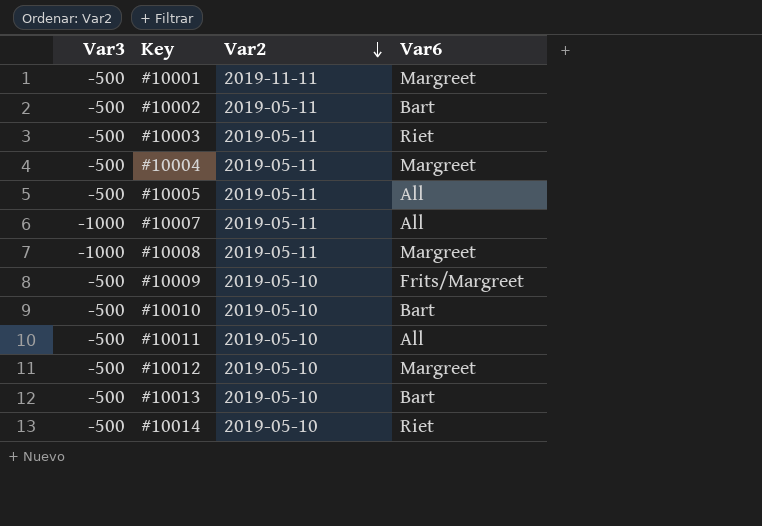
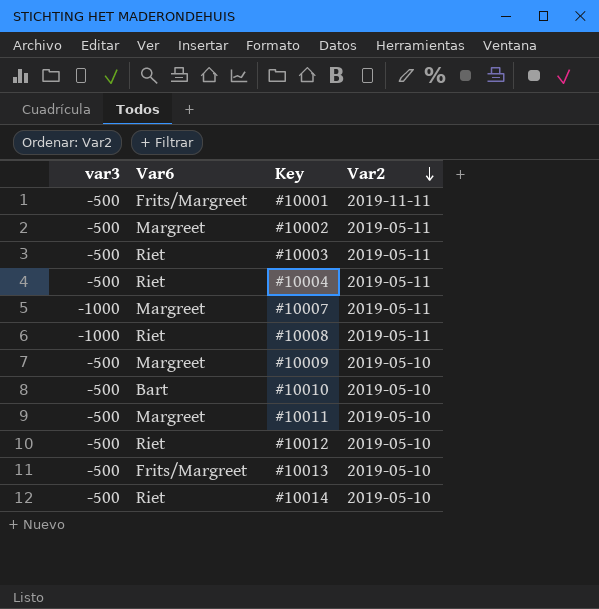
column name: Var3 -> var3
column Var6 | position: 4 -> 2
row #10005: -500 | 2019-05-11 | All -> none
#10001 | Var6: Margreet -> Frits/Margreet
#10002 | Var6: Bart -> Margreet
#10004 | Var6: Margreet -> Riet
#10007 | Var6: All -> Margreet
#10008 | Var6: Margreet -> Riet
#10009 | Var6: Frits/Margreet -> Margreet
#10011 | Var6: All -> Margreet
#10012 | Var6: Margreet -> Riet
#10013 | Var6: Bart -> Frits/Margreet

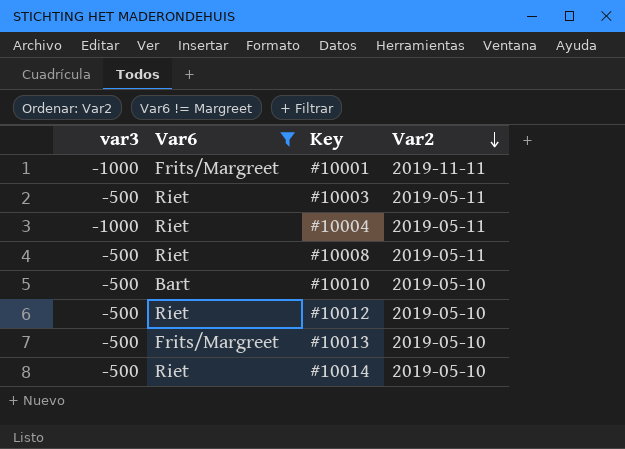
filter: none -> Var6 != Margreet
#10001 | var3: -500 -> -1000
#10004 | var3: -500 -> -1000
#10008 | var3: -1000 -> -500

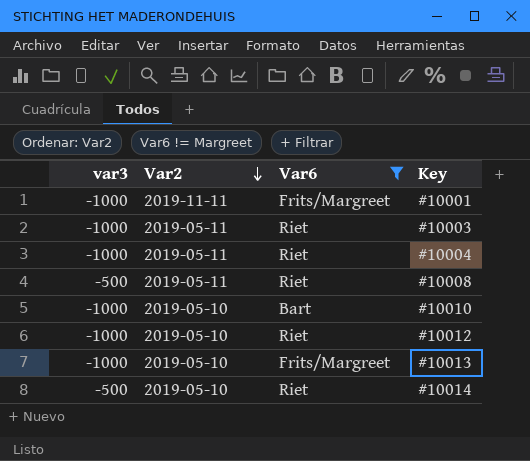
column Var2 | position: 4 -> 2
#10003 | var3: -500 -> -1000
#10010 | var3: -500 -> -1000
#10012 | var3: -500 -> -1000
#10013 | var3: -500 -> -1000

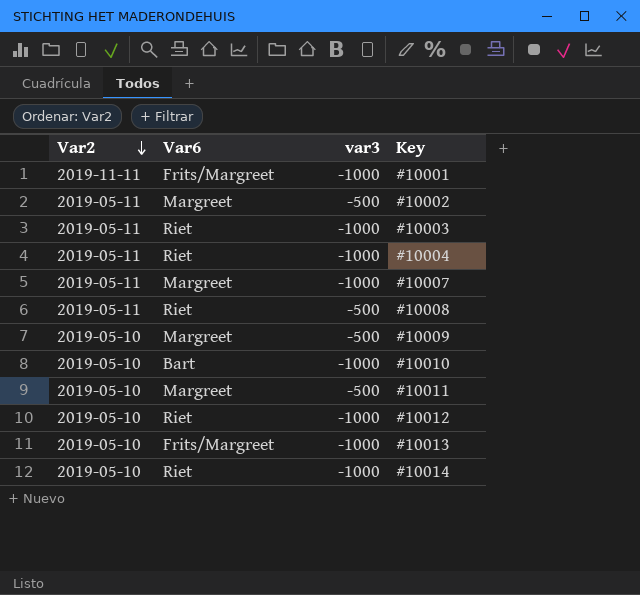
filter: Var6 != Margreet -> none
column var3 | position: 1 -> 3
#10014 | var3: -500 -> -1000

